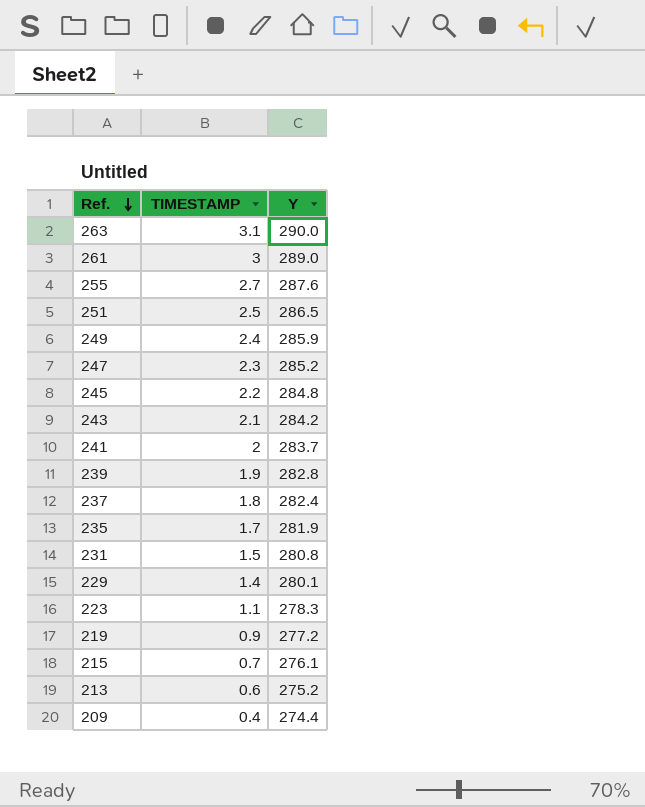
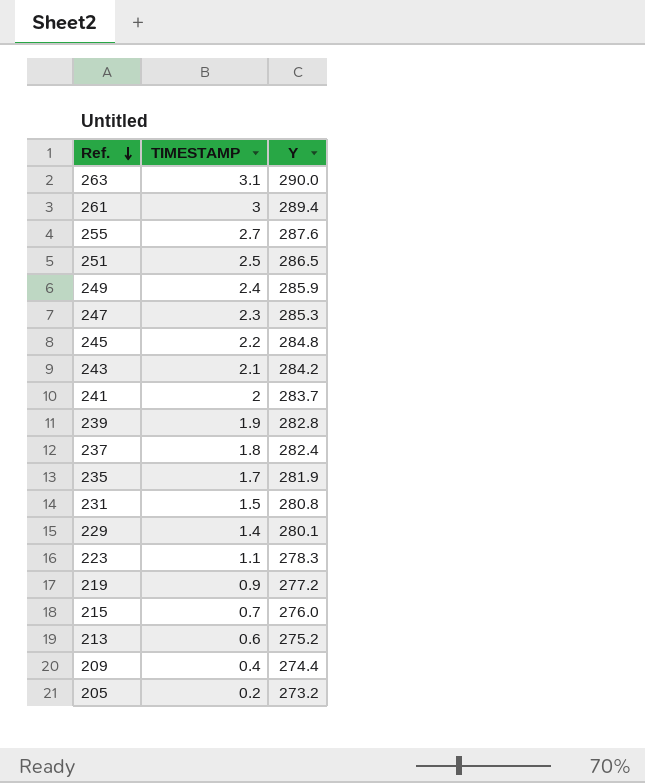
261 | Y: 289.0 -> 289.4
247 | Y: 285.2 -> 285.3
215 | Y: 276.1 -> 276.0
row 205: none -> 0.2 | 273.2

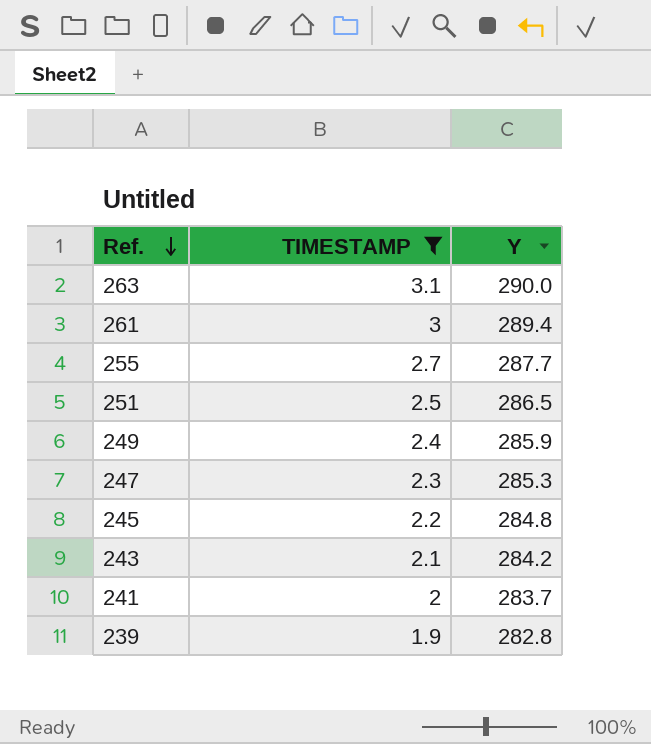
filter: none -> TIMESTAMP >= 1.9
255 | Y: 287.6 -> 287.7

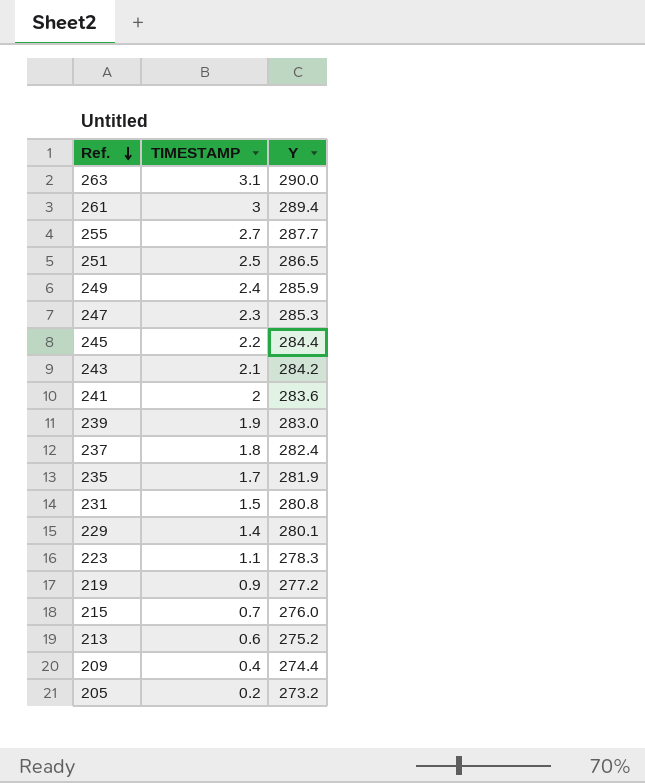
filter: TIMESTAMP >= 1.9 -> none
245 | Y: 284.8 -> 284.4
241 | Y: 283.7 -> 283.6
239 | Y: 282.8 -> 283.0

